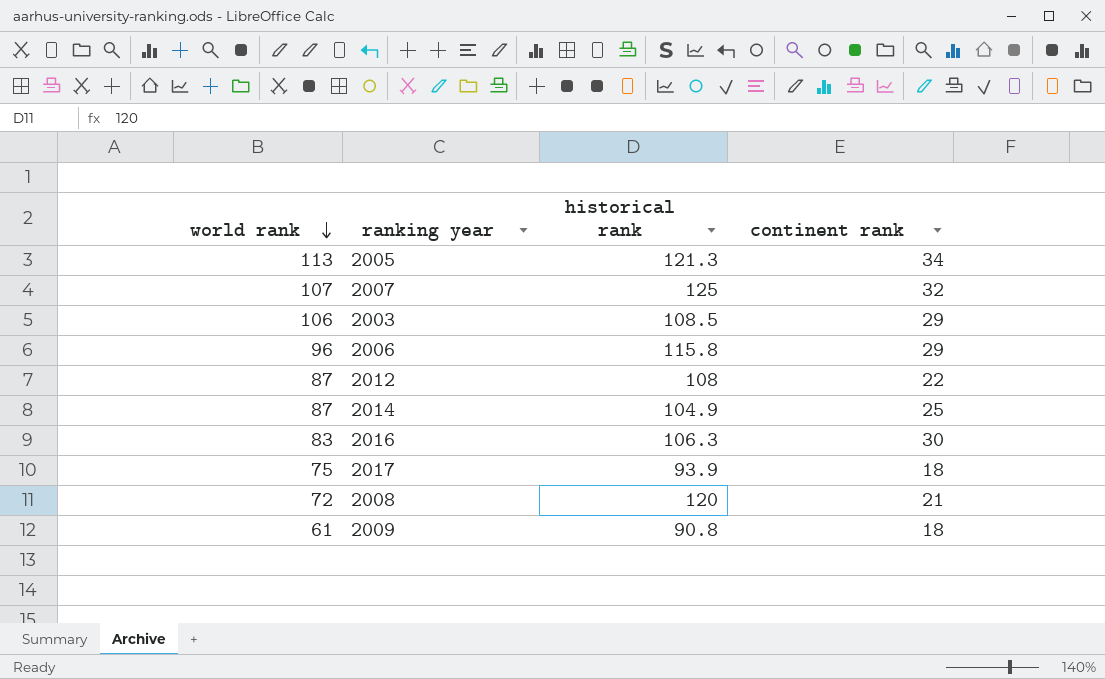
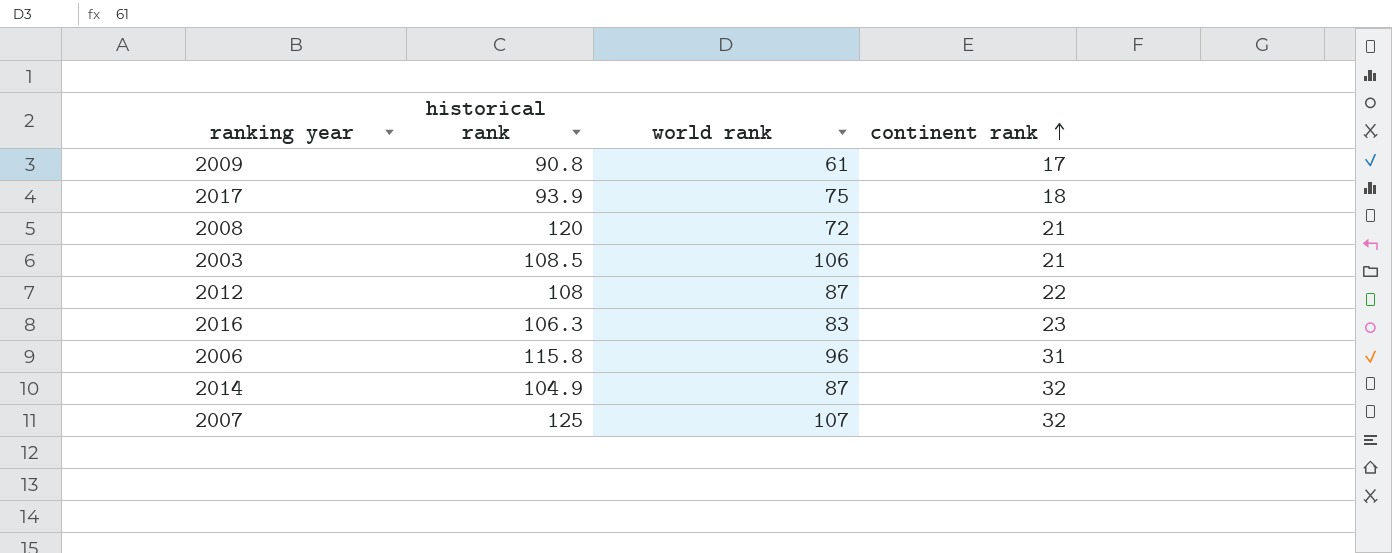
row order: world rank descending -> continent rank ascending
column world rank | position: 1 -> 3
row 2005: 113 | 121.3 | 34 -> none
2009 | continent rank: 18 -> 17
2003 | continent rank: 29 -> 21
2016 | continent rank: 30 -> 23
2006 | continent rank: 29 -> 31
2014 | continent rank: 25 -> 32

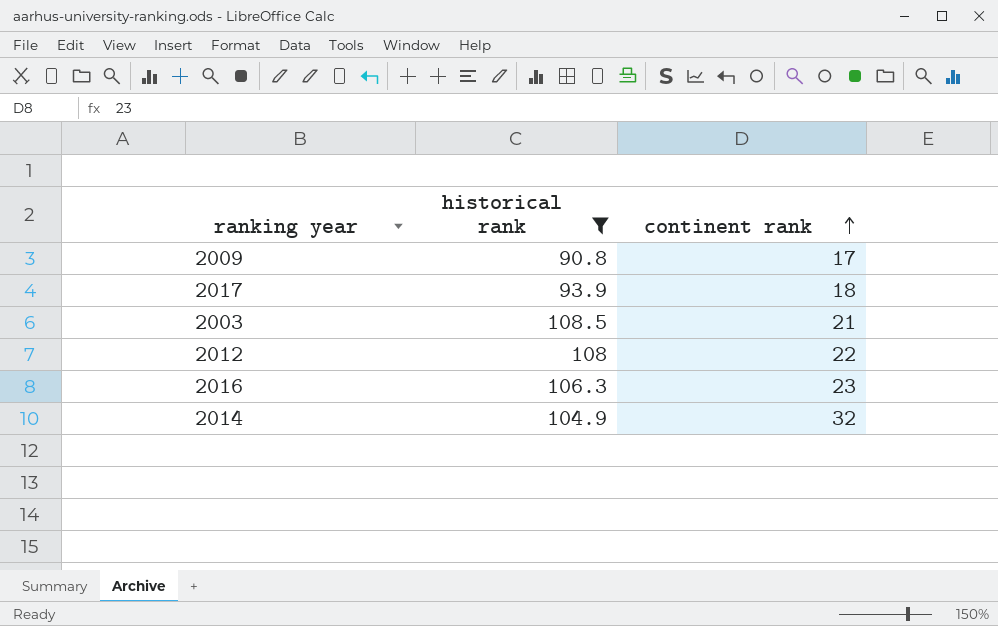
filter: none -> historical rank <= 108.5
column world rank | position: 3 -> none

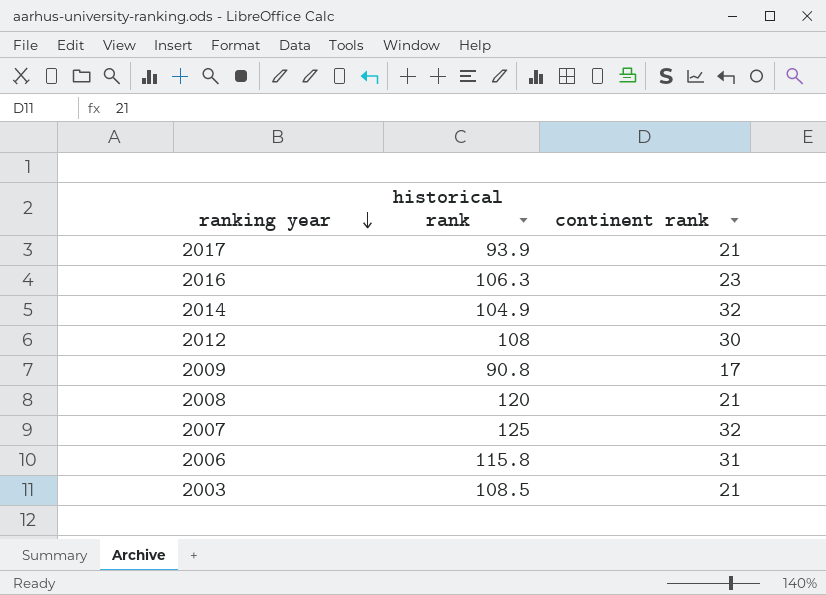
filter: historical rank <= 108.5 -> none
row order: continent rank ascending -> ranking year descending
2017 | continent rank: 18 -> 21
2012 | continent rank: 22 -> 30

